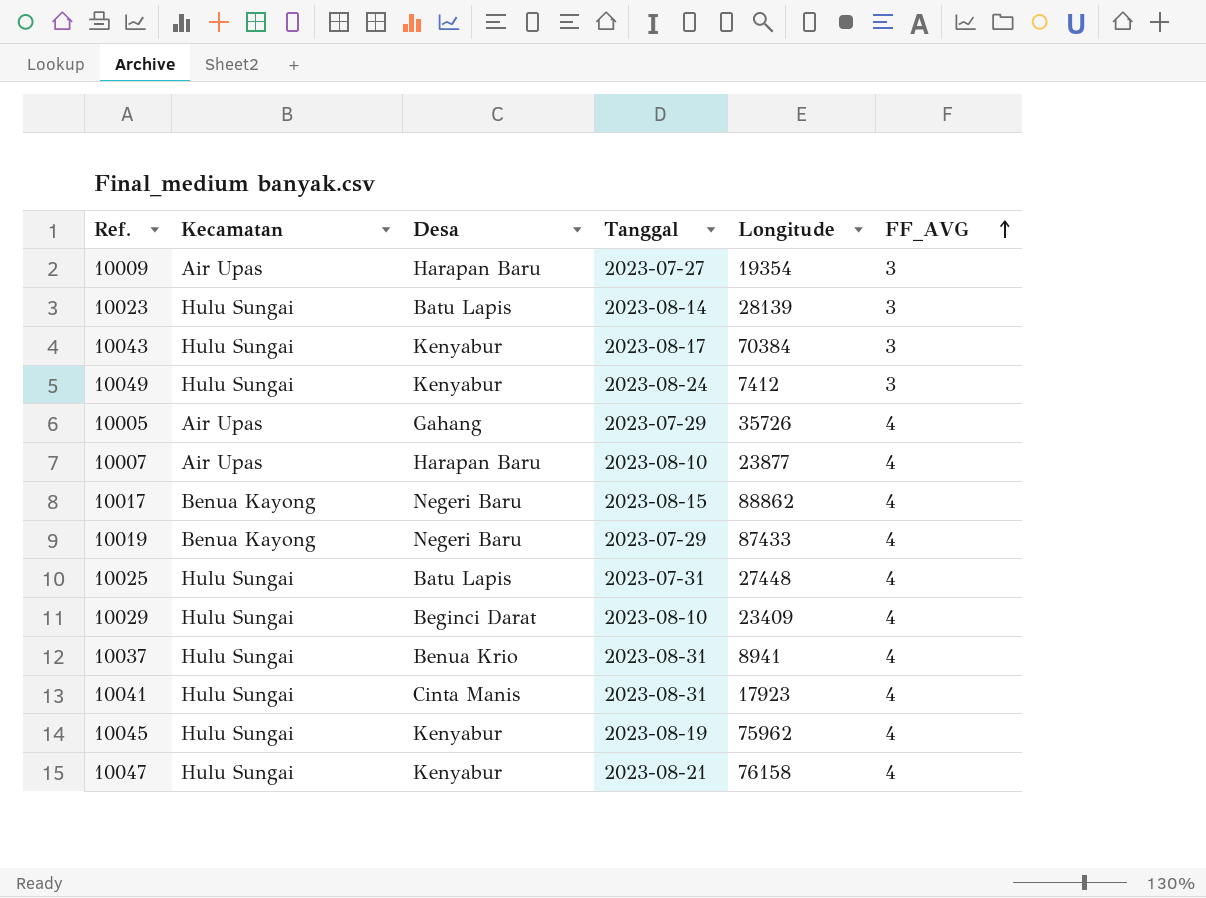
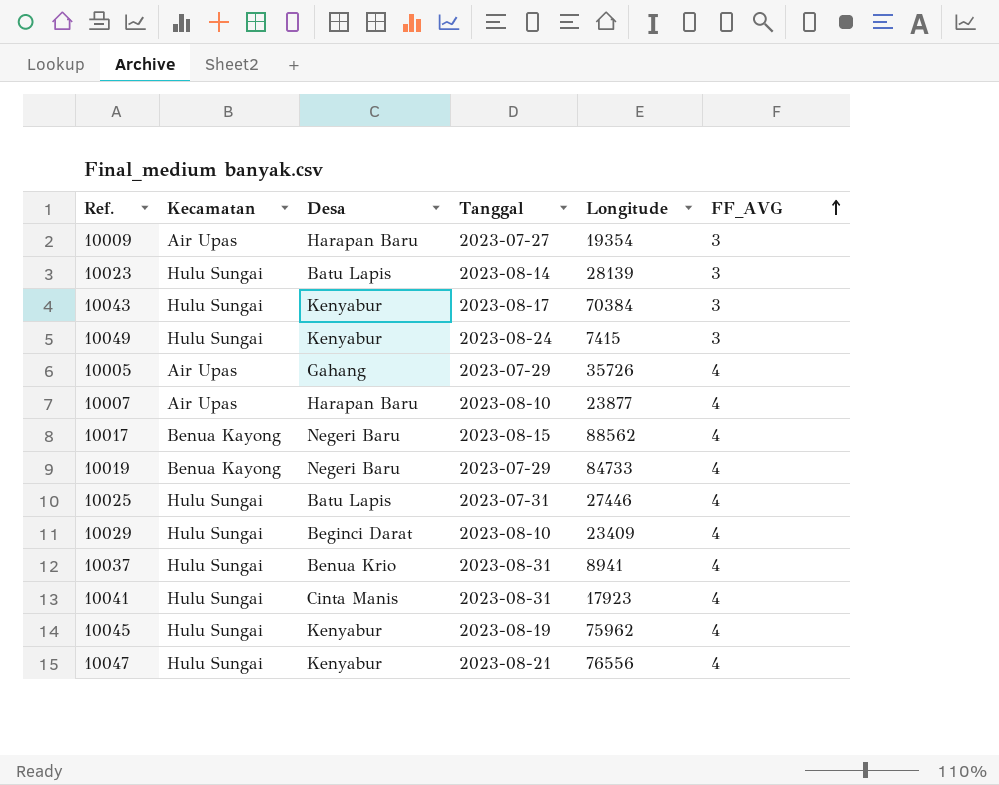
10049 | Longitude: 7412 -> 7415
10017 | Longitude: 88862 -> 88562
10019 | Longitude: 87433 -> 84733
10025 | Longitude: 27448 -> 27446
10047 | Longitude: 76158 -> 76556

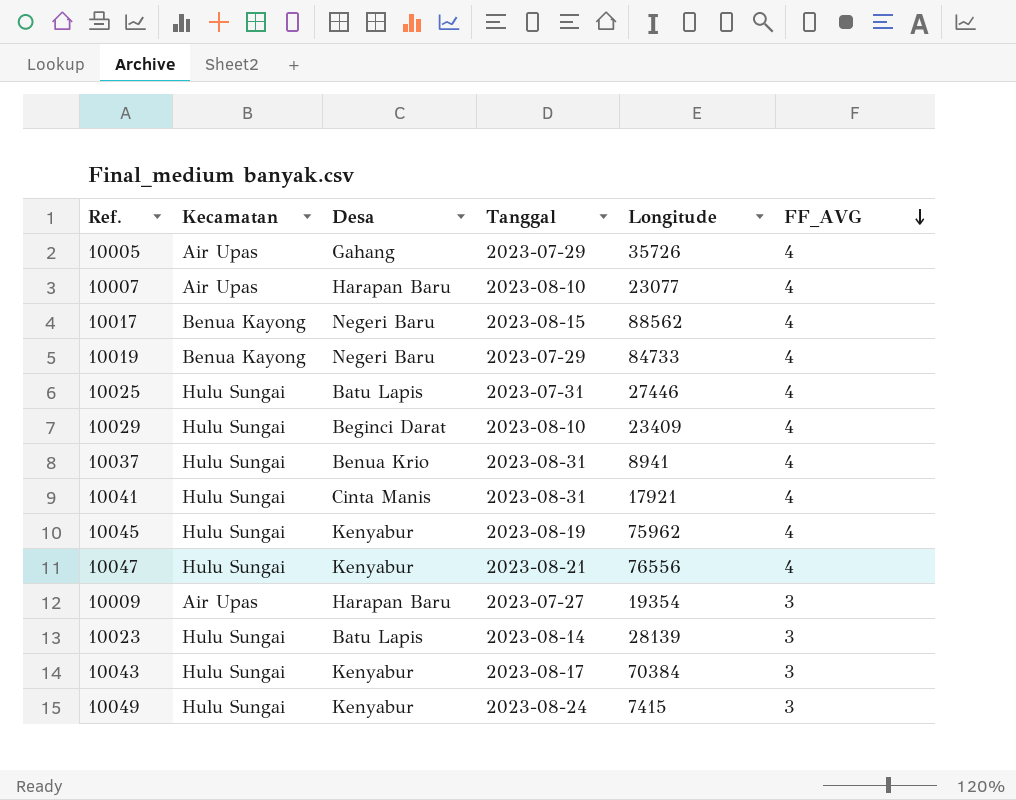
row order: FF_AVG ascending -> FF_AVG descending
10007 | Longitude: 23877 -> 23077
10041 | Longitude: 17923 -> 17921

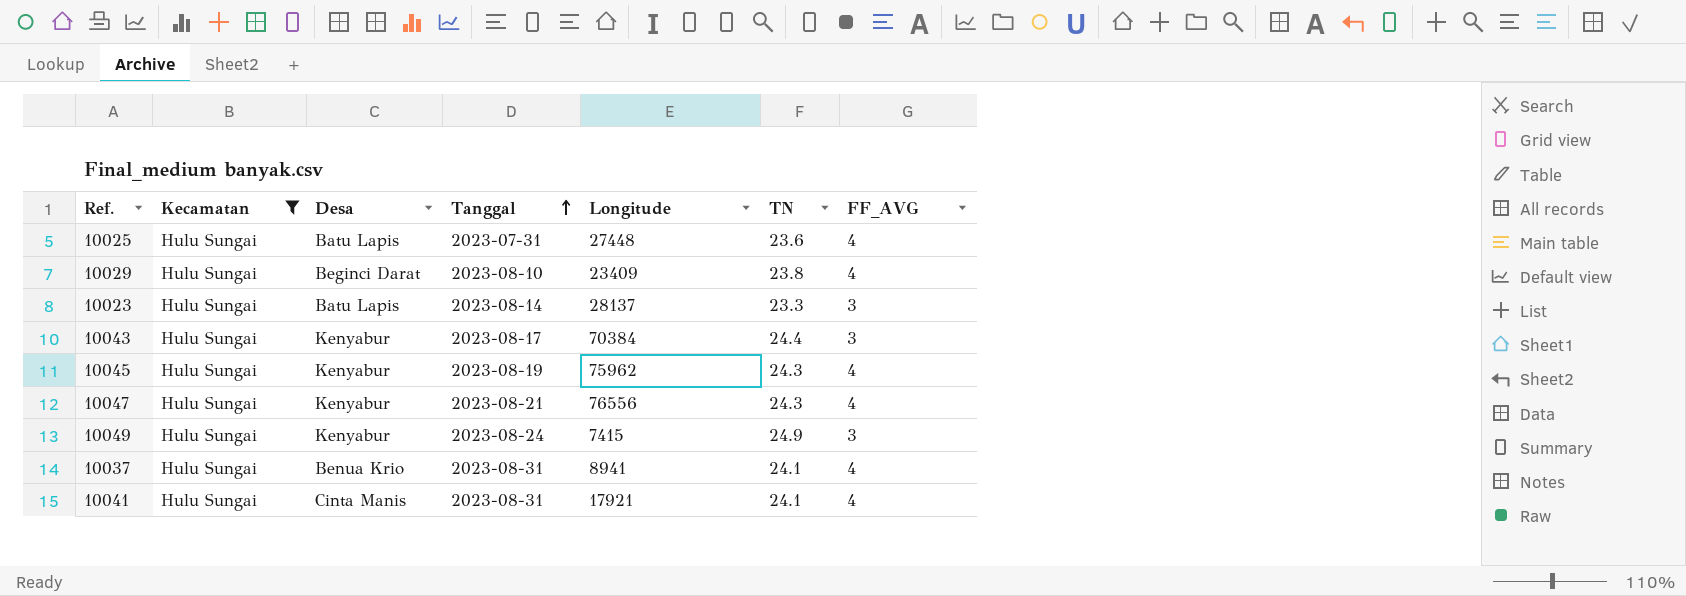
filter: none -> Kecamatan = Hulu Sungai
row order: FF_AVG descending -> Tanggal ascending
column TN | position: none -> 6
10025 | Longitude: 27446 -> 27448
10023 | Longitude: 28139 -> 28137

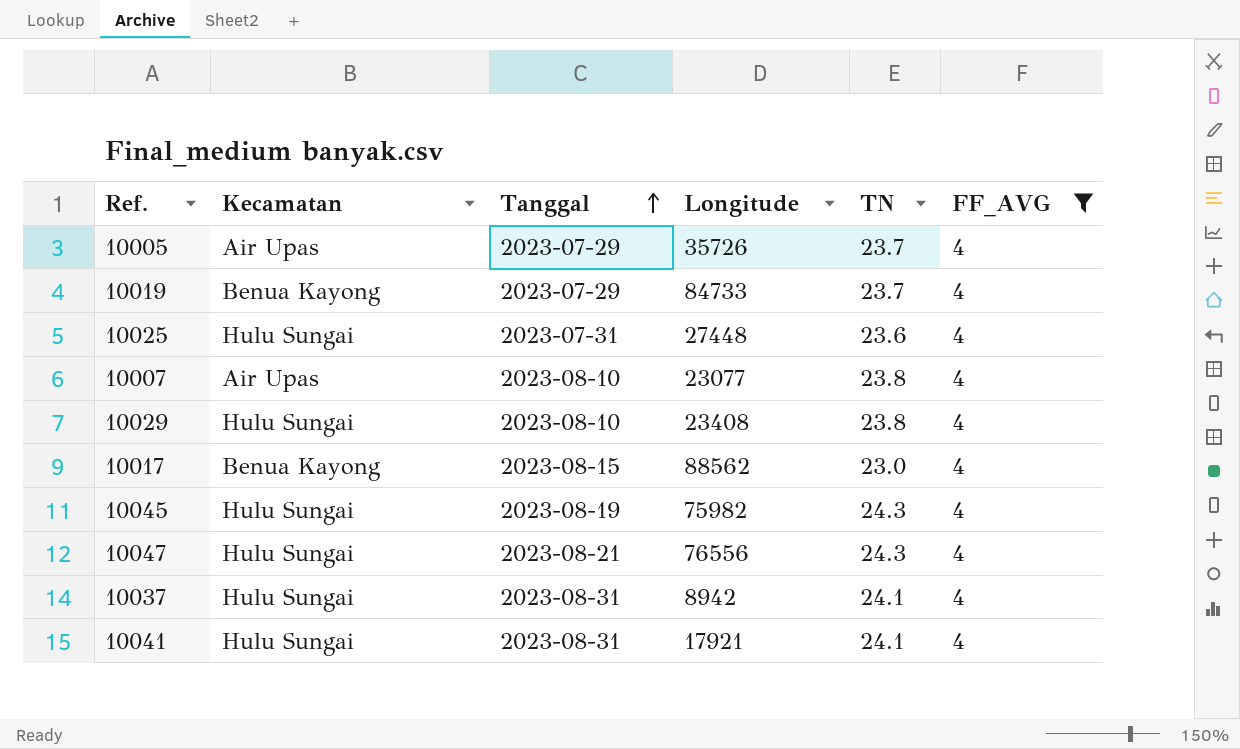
filter: Kecamatan = Hulu Sungai -> FF_AVG = 4
column Desa | position: 3 -> none
10029 | Longitude: 23409 -> 23408
10045 | Longitude: 75962 -> 75982
10037 | Longitude: 8941 -> 8942

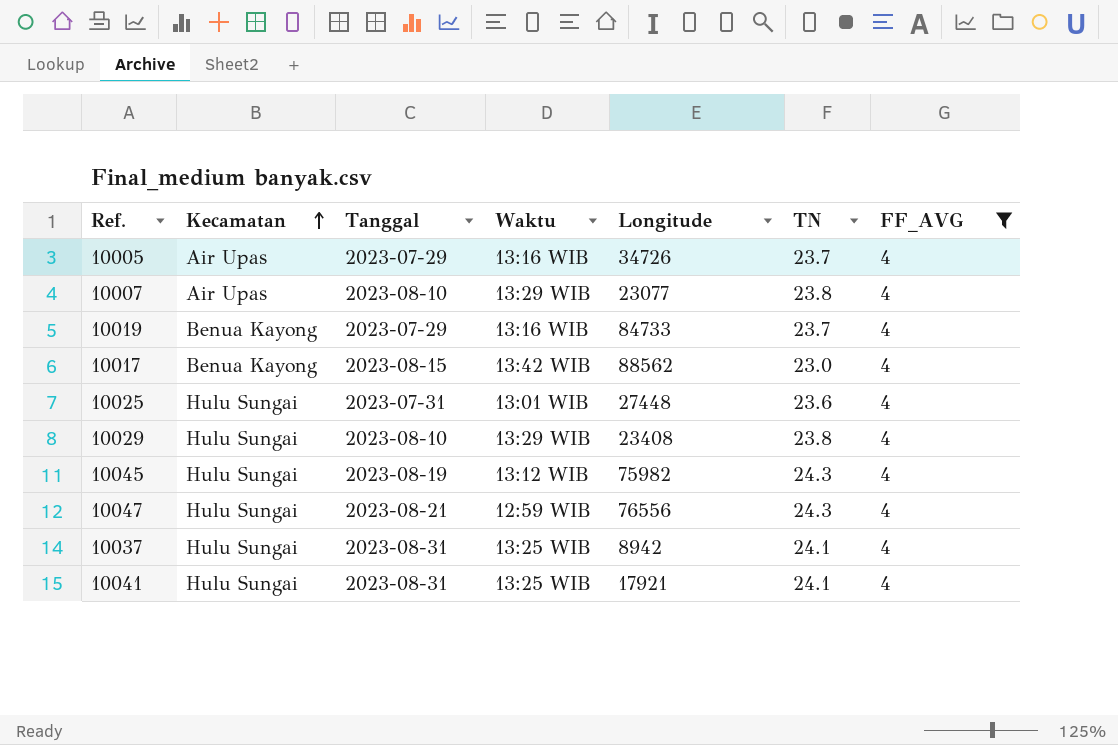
row order: Tanggal ascending -> Kecamatan ascending
column Waktu | position: none -> 4
10005 | Longitude: 35726 -> 34726

